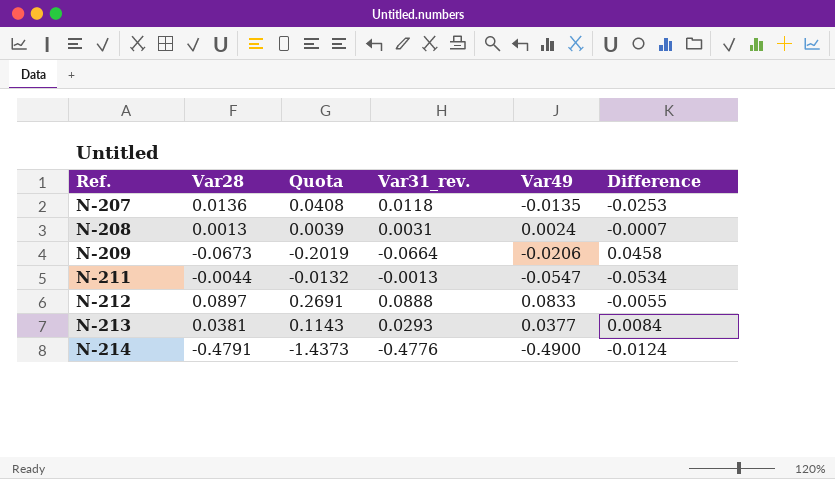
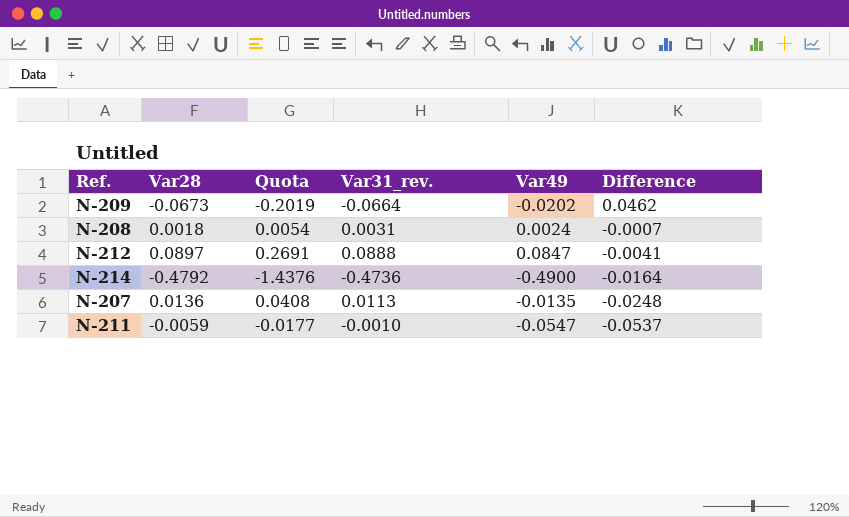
row order: Ref. ascending -> Difference descending
row N-213: 0.0381 | 0.1143 | 0.0293 | 0.0377 | 0.0084 -> none
N-209 | Var49: -0.0206 -> -0.0202
N-209 | Difference: 0.0458 -> 0.0462
N-208 | Var28: 0.0013 -> 0.0018
N-208 | Quota: 0.0039 -> 0.0054
N-212 | Var49: 0.0833 -> 0.0847
N-212 | Difference: -0.0055 -> -0.0041
N-214 | Var28: -0.4791 -> -0.4792
N-214 | Quota: -1.4373 -> -1.4376
N-214 | Var31_rev.: -0.4776 -> -0.4736
N-214 | Difference: -0.0124 -> -0.0164
N-207 | Var31_rev.: 0.0118 -> 0.0113
N-207 | Difference: -0.0253 -> -0.0248
N-211 | Var28: -0.0044 -> -0.0059
N-211 | Quota: -0.0132 -> -0.0177
N-211 | Var31_rev.: -0.0013 -> -0.0010
N-211 | Difference: -0.0534 -> -0.0537

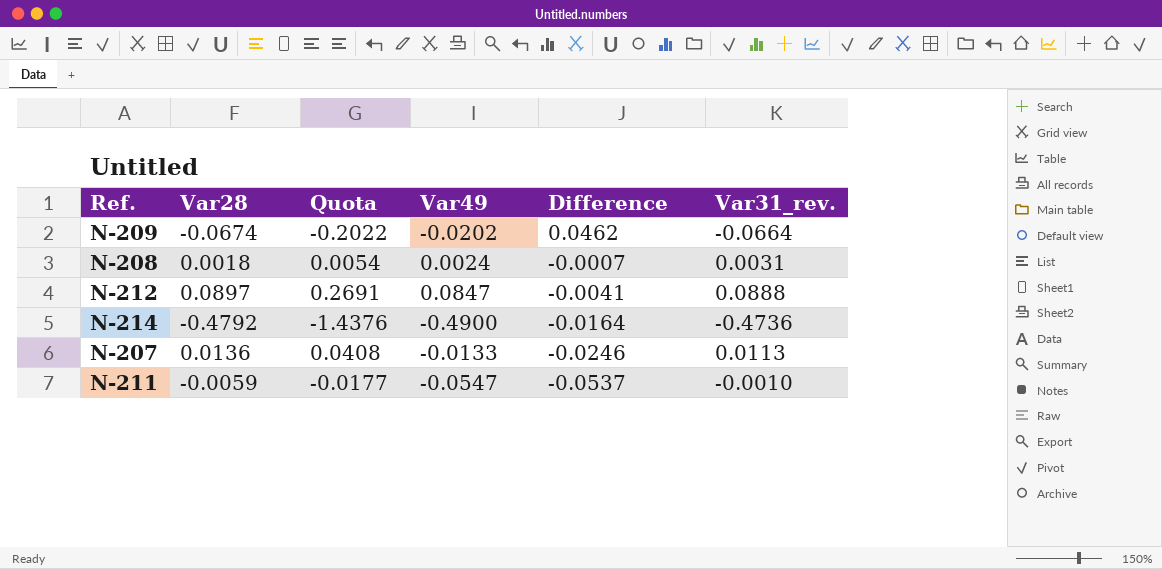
column Var31_rev. | position: 4 -> 6
N-209 | Var28: -0.0673 -> -0.0674
N-209 | Quota: -0.2019 -> -0.2022
N-207 | Var49: -0.0135 -> -0.0133
N-207 | Difference: -0.0248 -> -0.0246

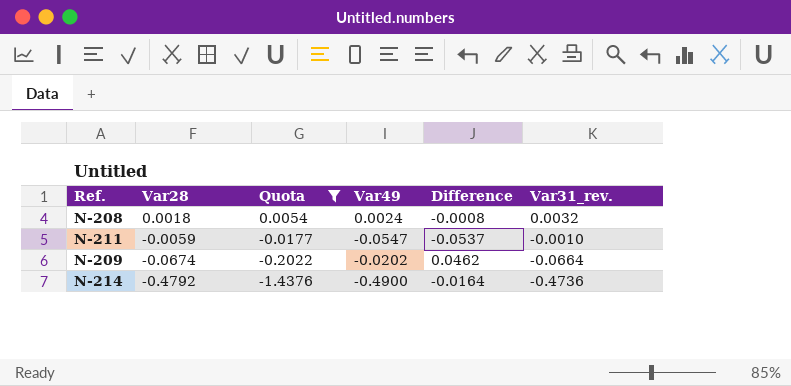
filter: none -> Quota <= 0.0054
row order: Difference descending -> Var28 descending
N-208 | Difference: -0.0007 -> -0.0008
N-208 | Var31_rev.: 0.0031 -> 0.0032

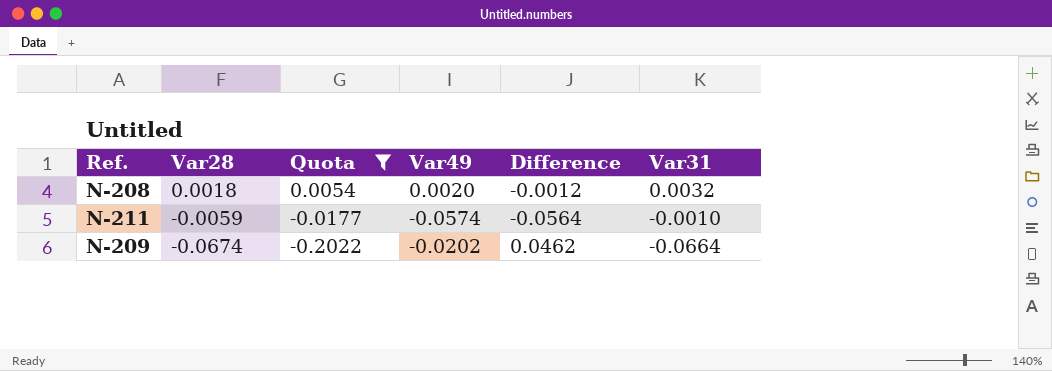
column name: Var31_rev. -> Var31
row N-214: -0.4792 | -1.4376 | -0.4900 | -0.0164 | -0.4736 -> none
N-208 | Var49: 0.0024 -> 0.0020
N-208 | Difference: -0.0008 -> -0.0012
N-211 | Var49: -0.0547 -> -0.0574
N-211 | Difference: -0.0537 -> -0.0564

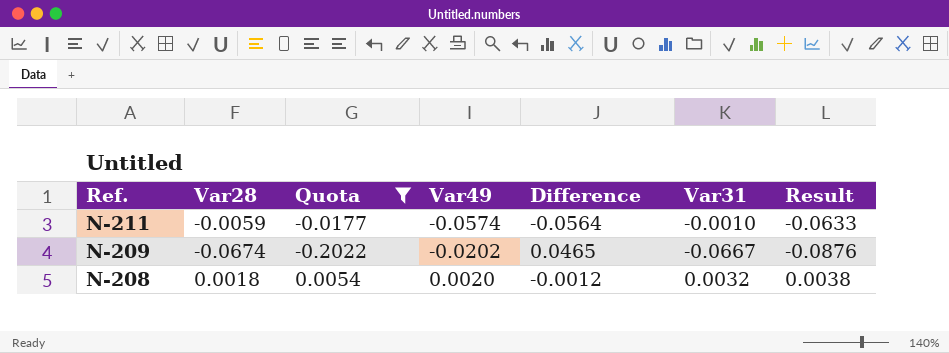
row order: Var28 descending -> Ref. descending
column Result | formula: none -> [Var28] + [Var49]
N-209 | Difference: 0.0462 -> 0.0465
N-209 | Var31: -0.0664 -> -0.0667

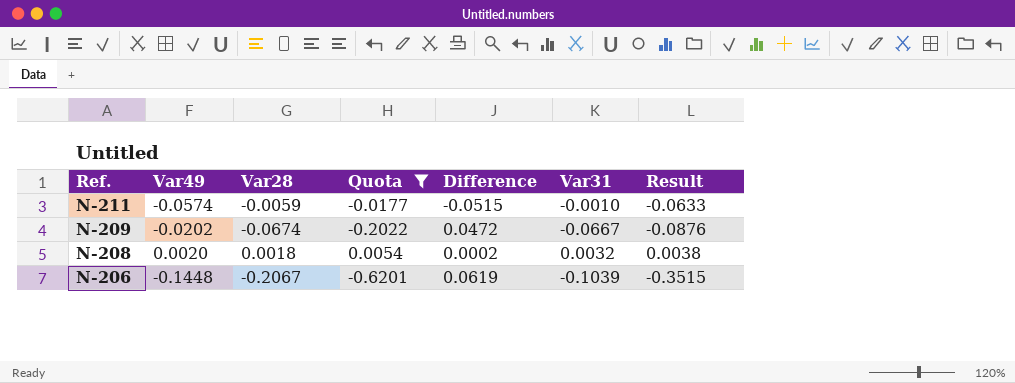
column Var49 | position: 4 -> 2
column Difference | formula: [Var49] - [Var31] -> [Var49] - [Var28]
row N-206: none -> -0.1448 | -0.2067 | -0.6201 | 0.0619 | -0.1039 | -0.3515

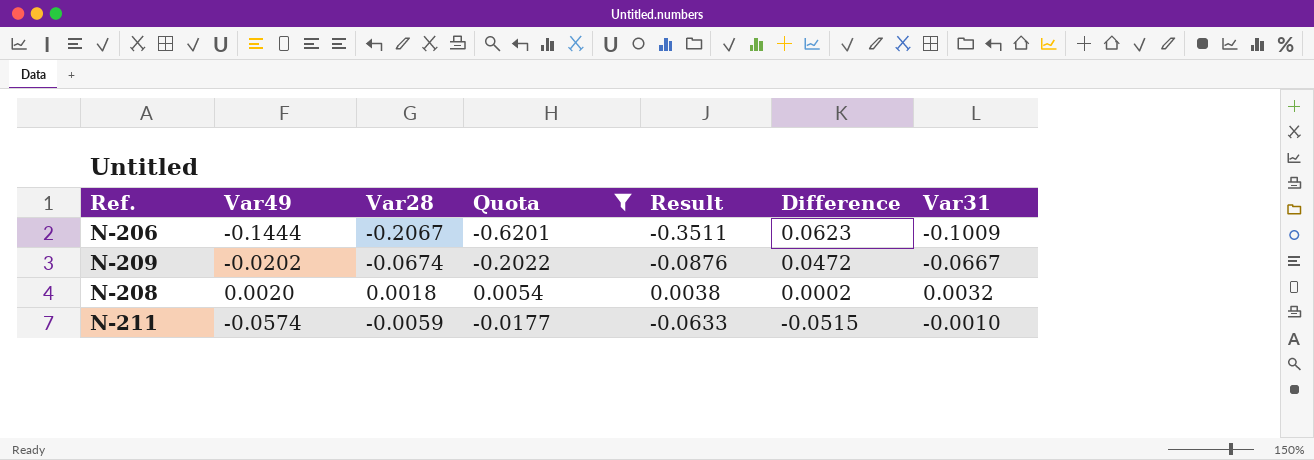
row order: Ref. descending -> Difference descending
column Result | position: 7 -> 5
N-206 | Var49: -0.1448 -> -0.1444
N-206 | Result: -0.3515 -> -0.3511
N-206 | Difference: 0.0619 -> 0.0623
N-206 | Var31: -0.1039 -> -0.1009

